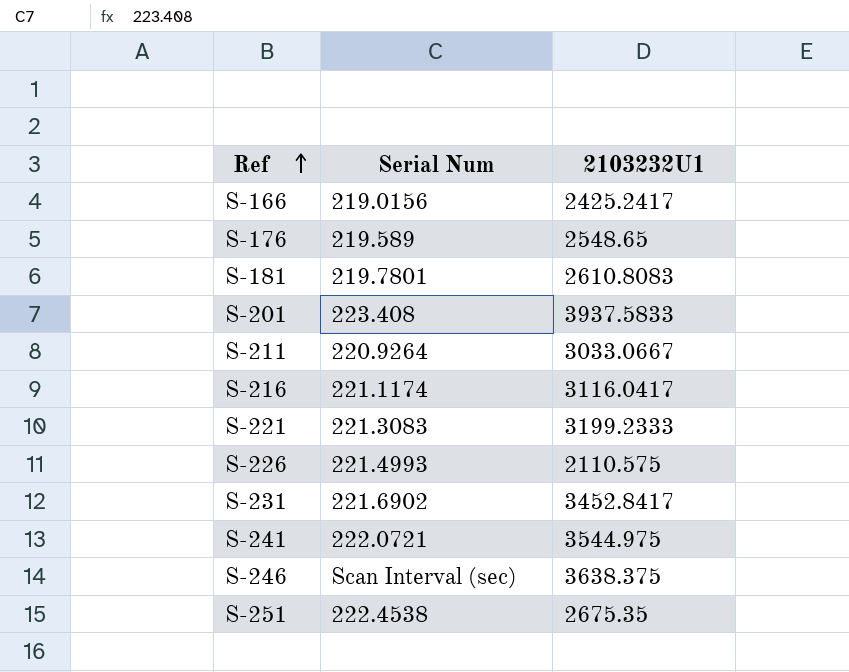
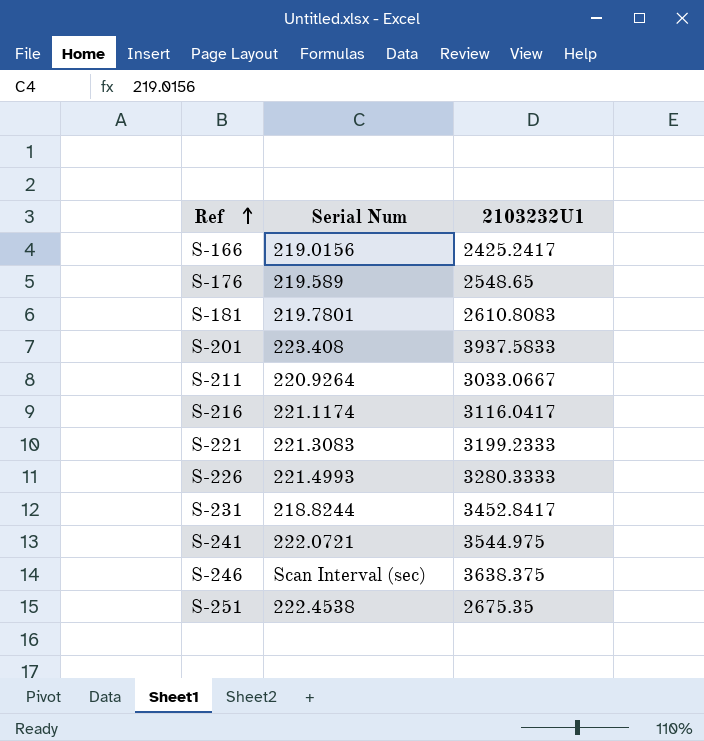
S-226 | 2103232U1: 2110.575 -> 3280.3333
S-231 | Serial Num: 221.6902 -> 218.8244

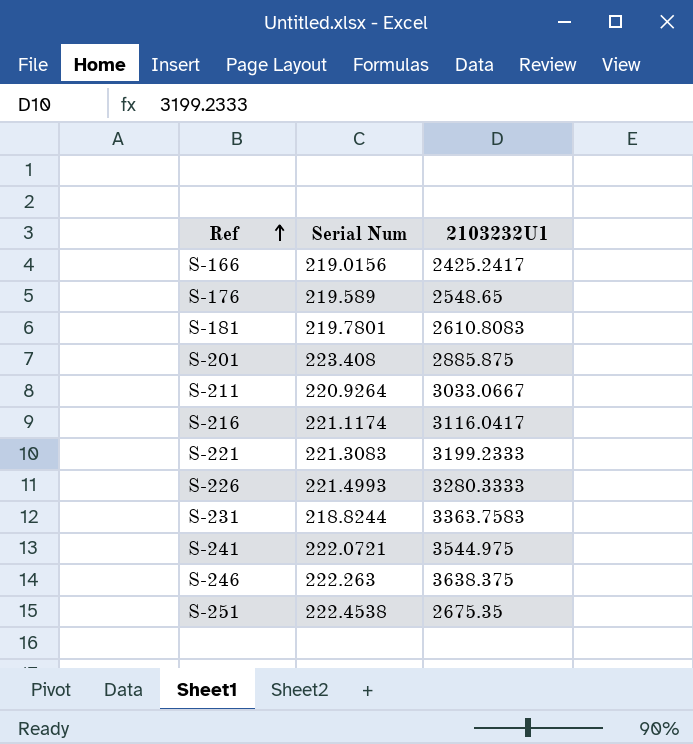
S-201 | 2103232U1: 3937.5833 -> 2885.875
S-231 | 2103232U1: 3452.8417 -> 3363.7583
S-246 | Serial Num: Scan Interval (sec) -> 222.263

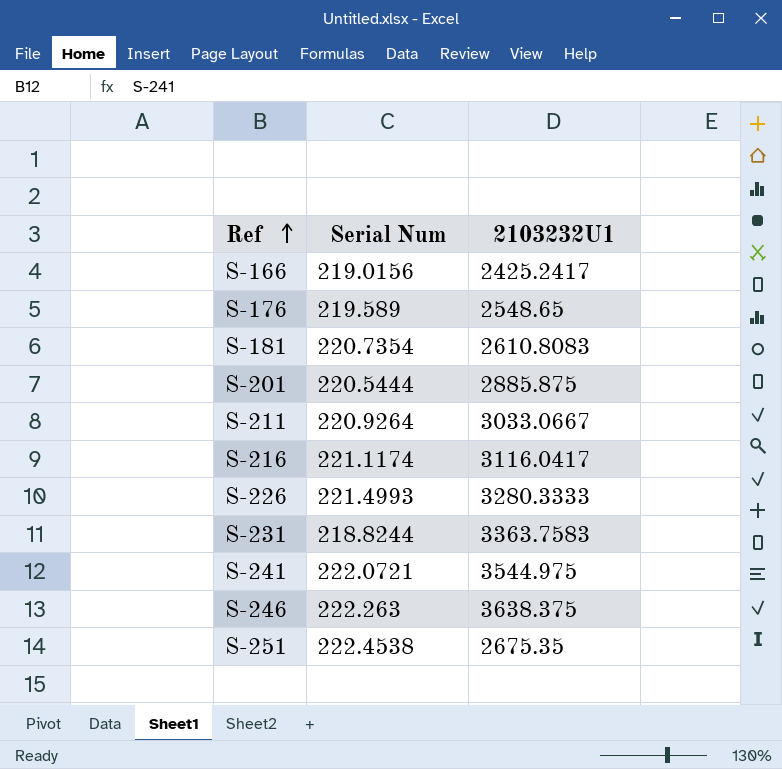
row S-221: 221.3083 | 3199.2333 -> none
S-181 | Serial Num: 219.7801 -> 220.7354
S-201 | Serial Num: 223.408 -> 220.5444

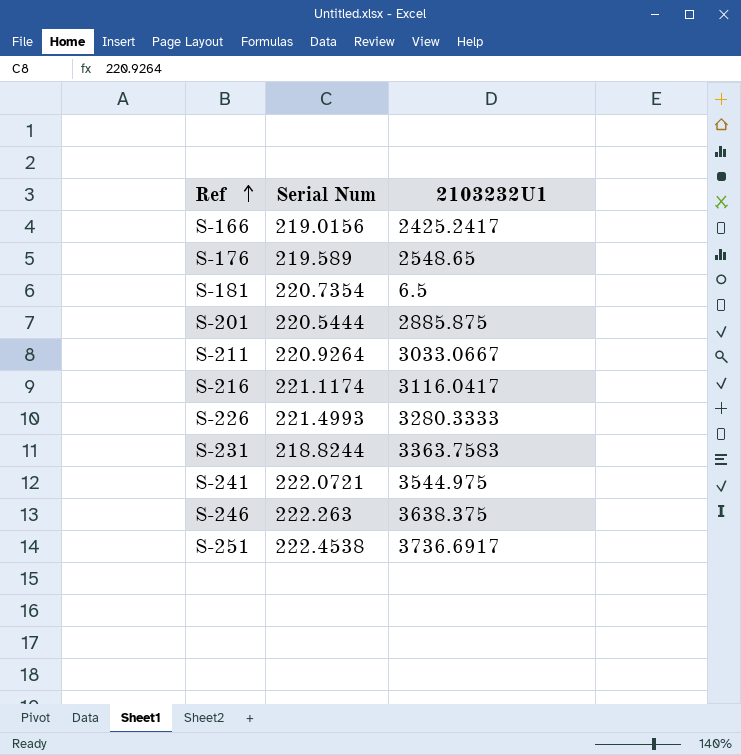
S-181 | 2103232U1: 2610.8083 -> 6.5
S-251 | 2103232U1: 2675.35 -> 3736.6917

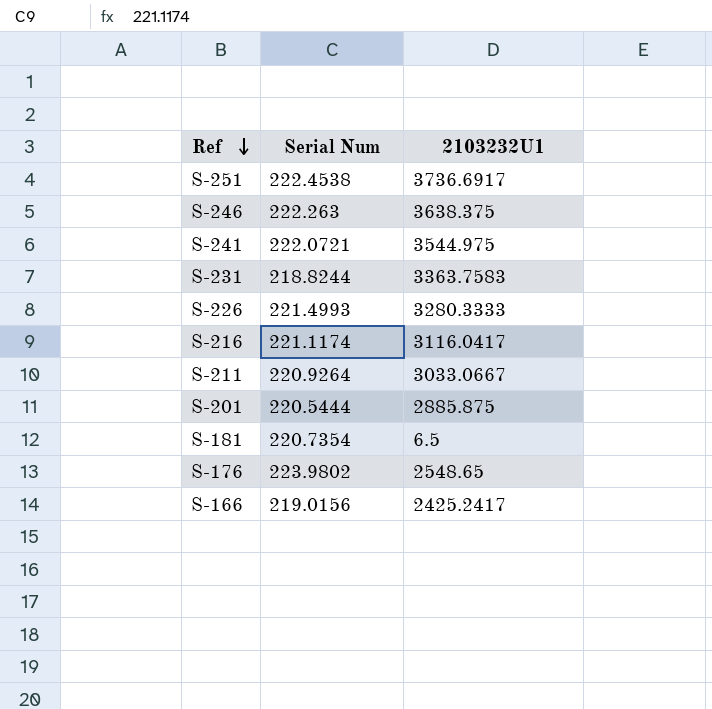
row order: Ref ascending -> Ref descending
S-176 | Serial Num: 219.589 -> 223.9802

